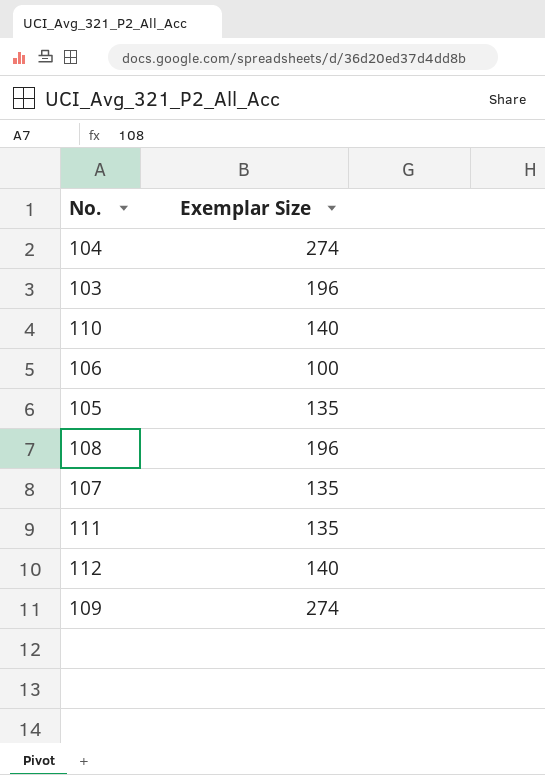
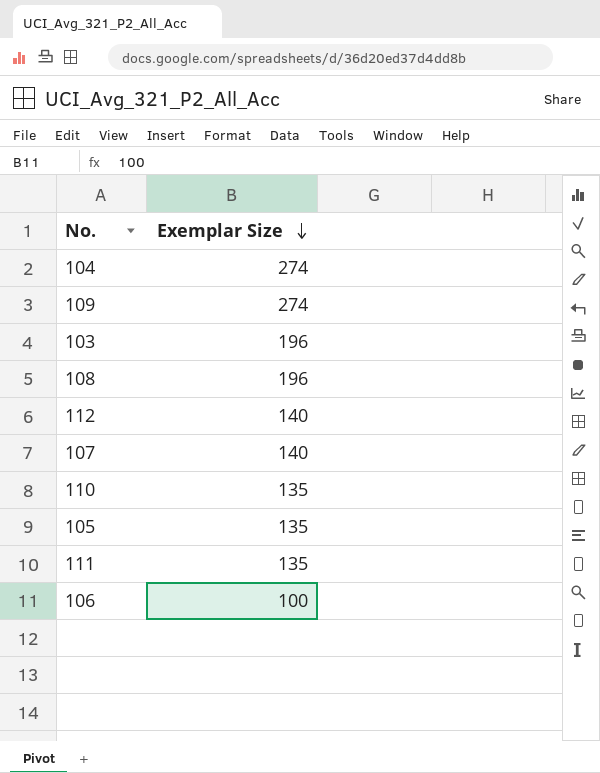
row order: none -> Exemplar Size descending
107 | Exemplar Size: 135 -> 140
110 | Exemplar Size: 140 -> 135

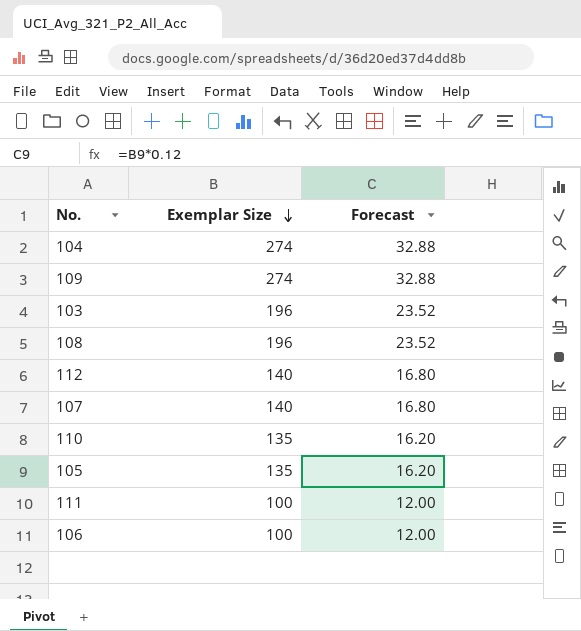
column Forecast | formula: none -> [Exemplar Size] * 0.12
111 | Exemplar Size: 135 -> 100

